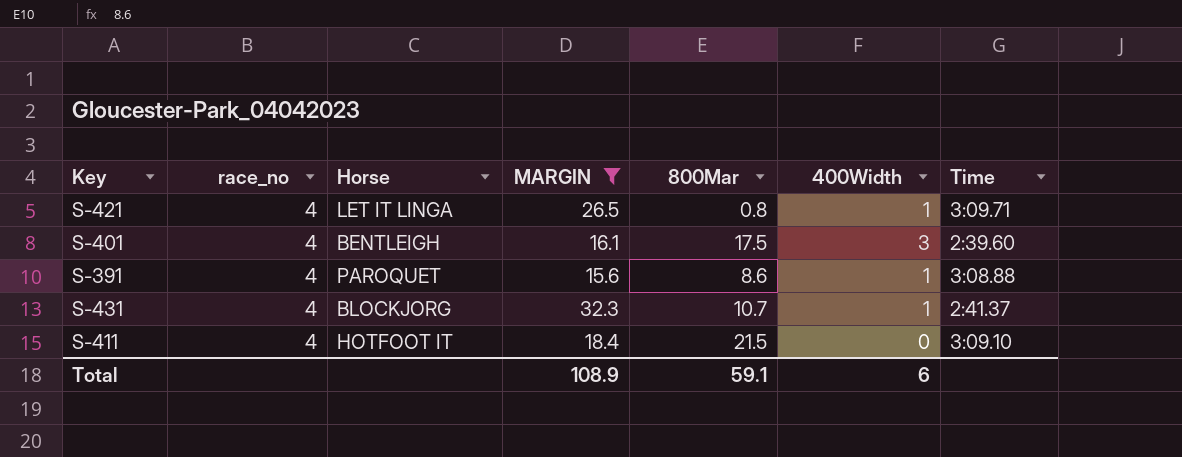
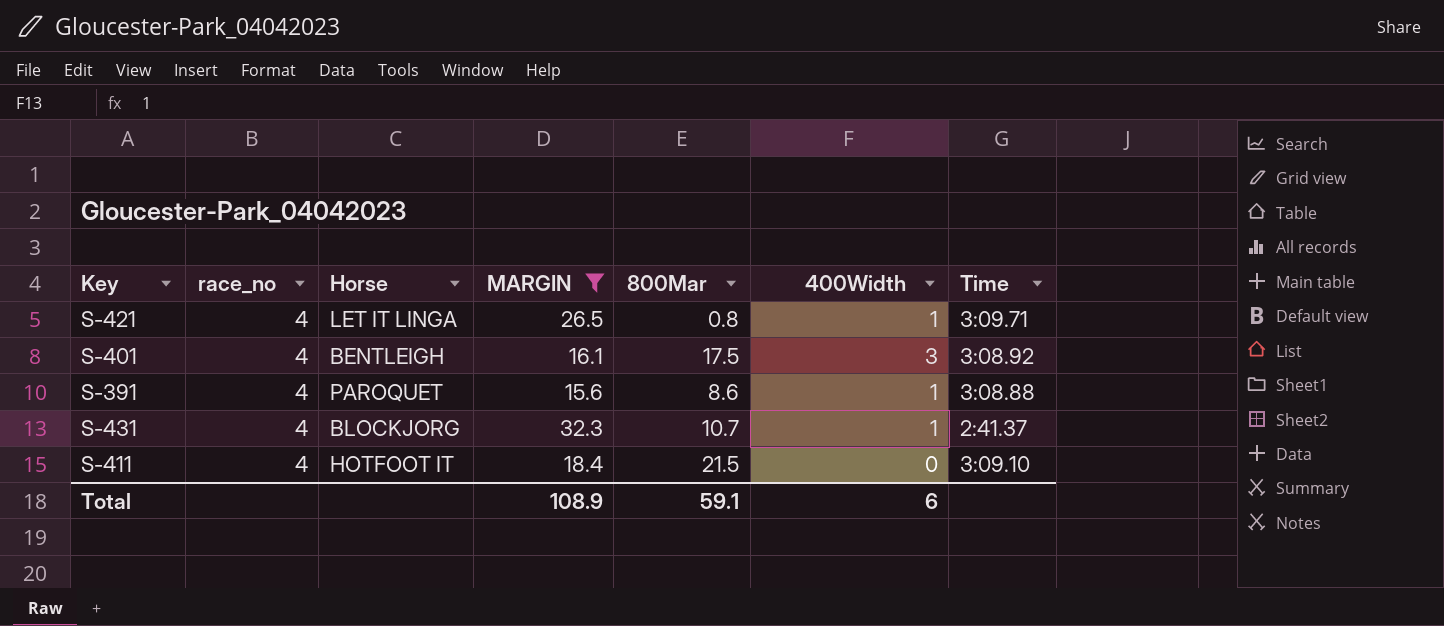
S-401 | Time: 2:39.60 -> 3:08.92

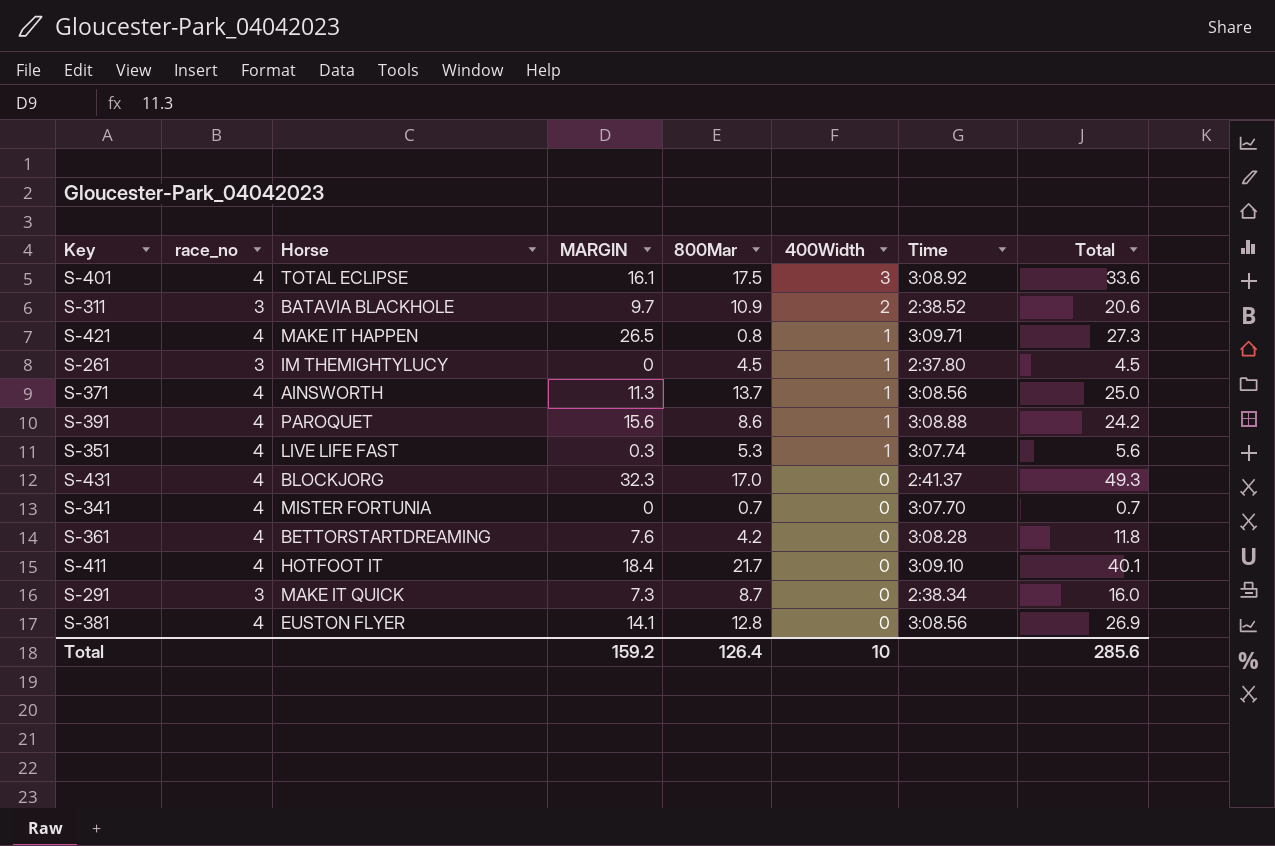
filter: MARGIN >= 15.6 -> none
row order: none -> 400Width descending
column Total | formula: none -> [MARGIN] + [800Mar]
S-401 | Horse: BENTLEIGH -> TOTAL ECLIPSE
S-421 | Horse: LET IT LINGA -> MAKE IT HAPPEN
S-431 | 800Mar: 10.7 -> 17.0
S-431 | 400Width: 1 -> 0
S-411 | 800Mar: 21.5 -> 21.7
Total | MARGIN: 108.9 -> 159.2
Total | 800Mar: 59.1 -> 126.4
Total | 400Width: 6 -> 10

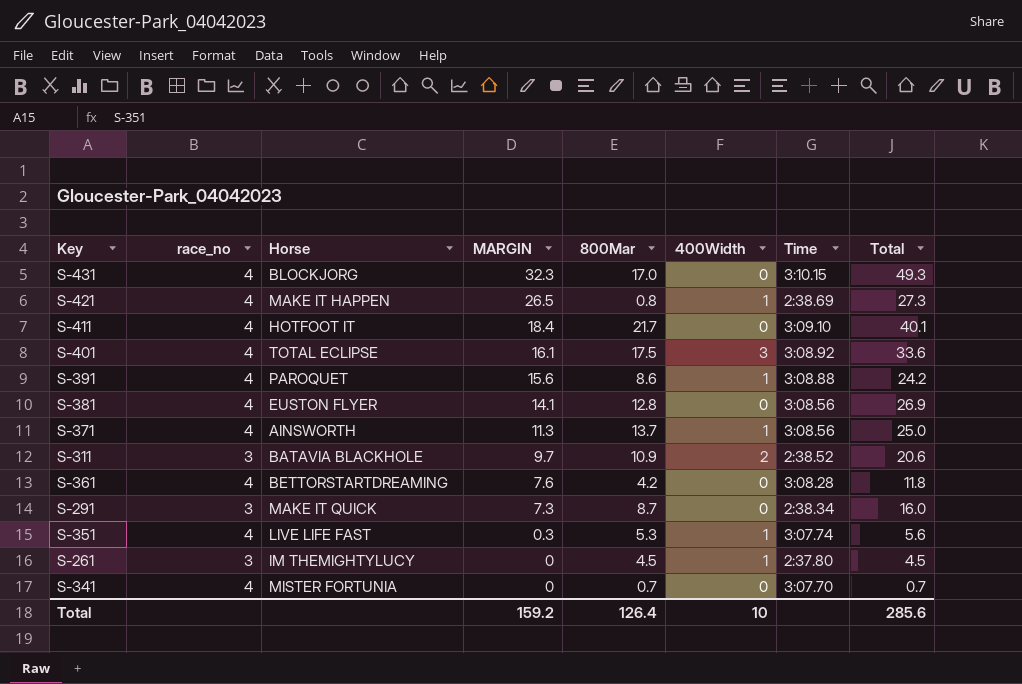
row order: 400Width descending -> MARGIN descending
S-431 | Time: 2:41.37 -> 3:10.15
S-421 | Time: 3:09.71 -> 2:38.69

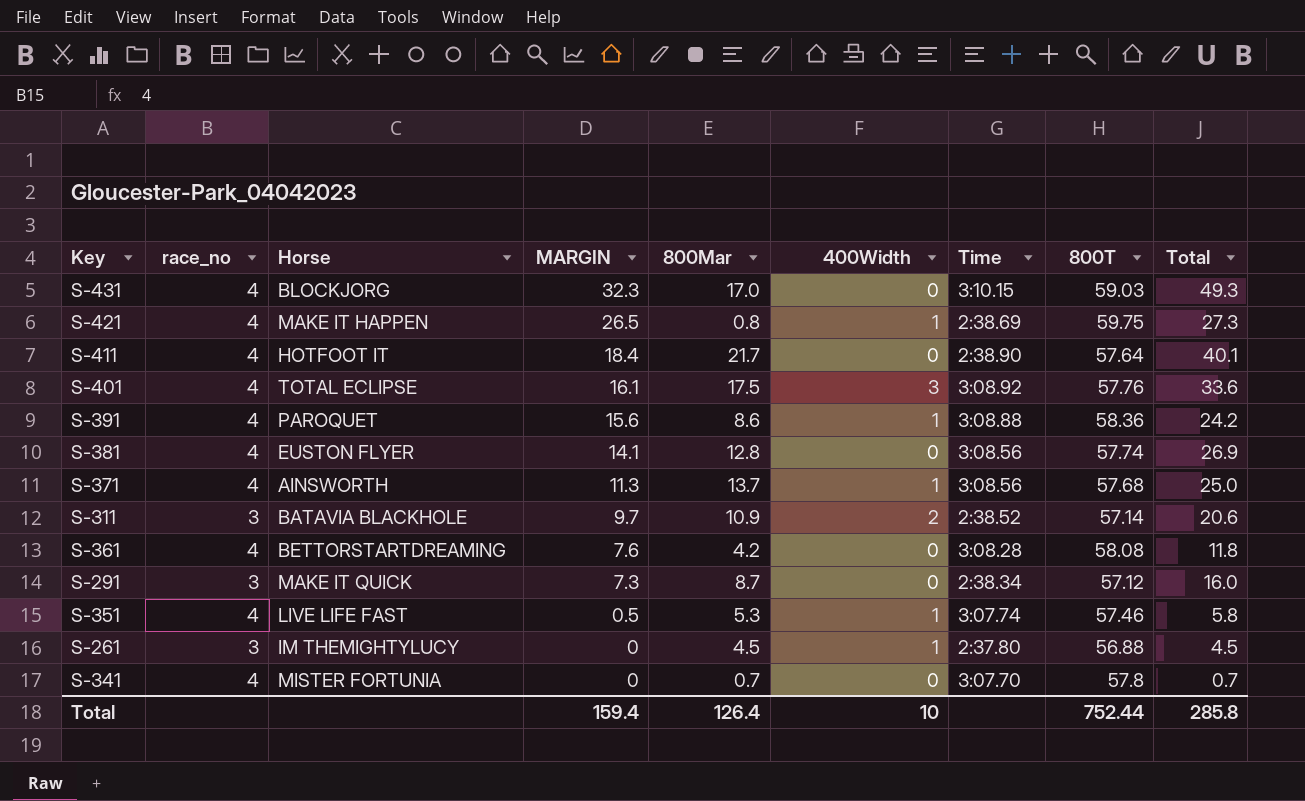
column 800T | position: none -> 8
S-411 | Time: 3:09.10 -> 2:38.90
S-351 | MARGIN: 0.3 -> 0.5
S-351 | Total: 5.6 -> 5.8
Total | MARGIN: 159.2 -> 159.4
Total | Total: 285.6 -> 285.8

